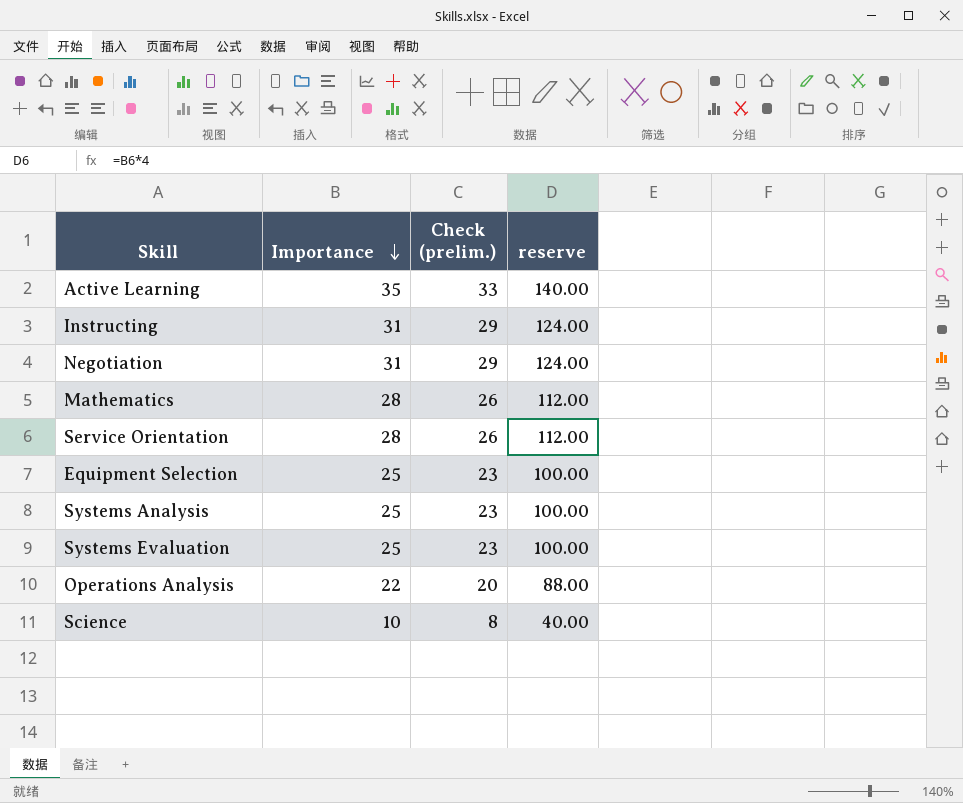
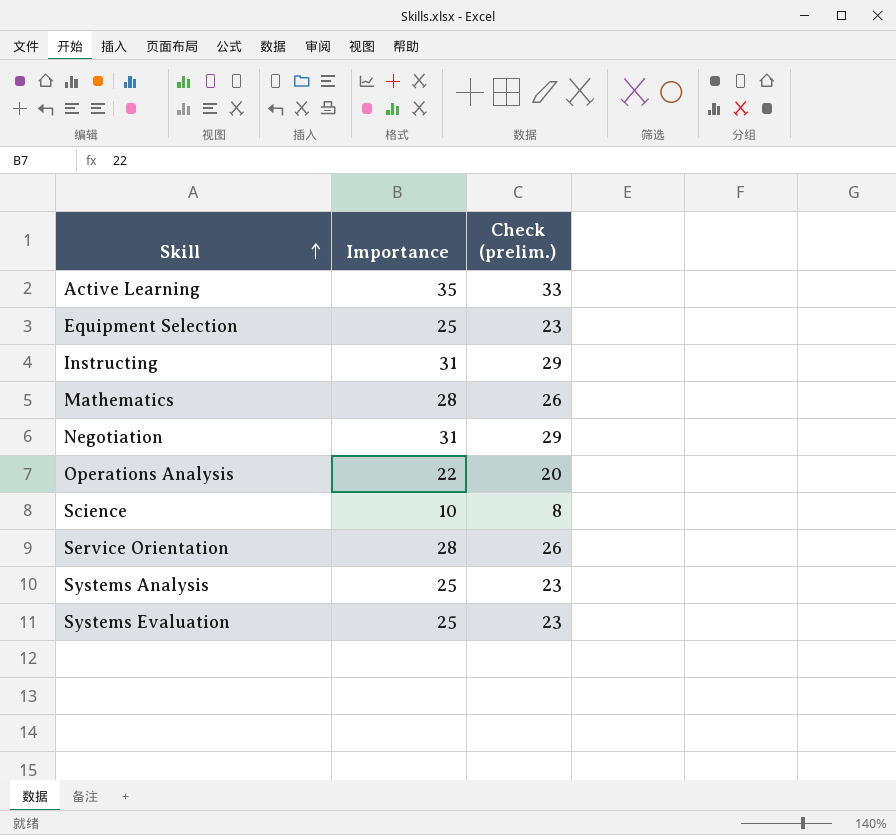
row order: Importance descending -> Skill ascending
column reserve | formula: [Importance] * 4 -> none

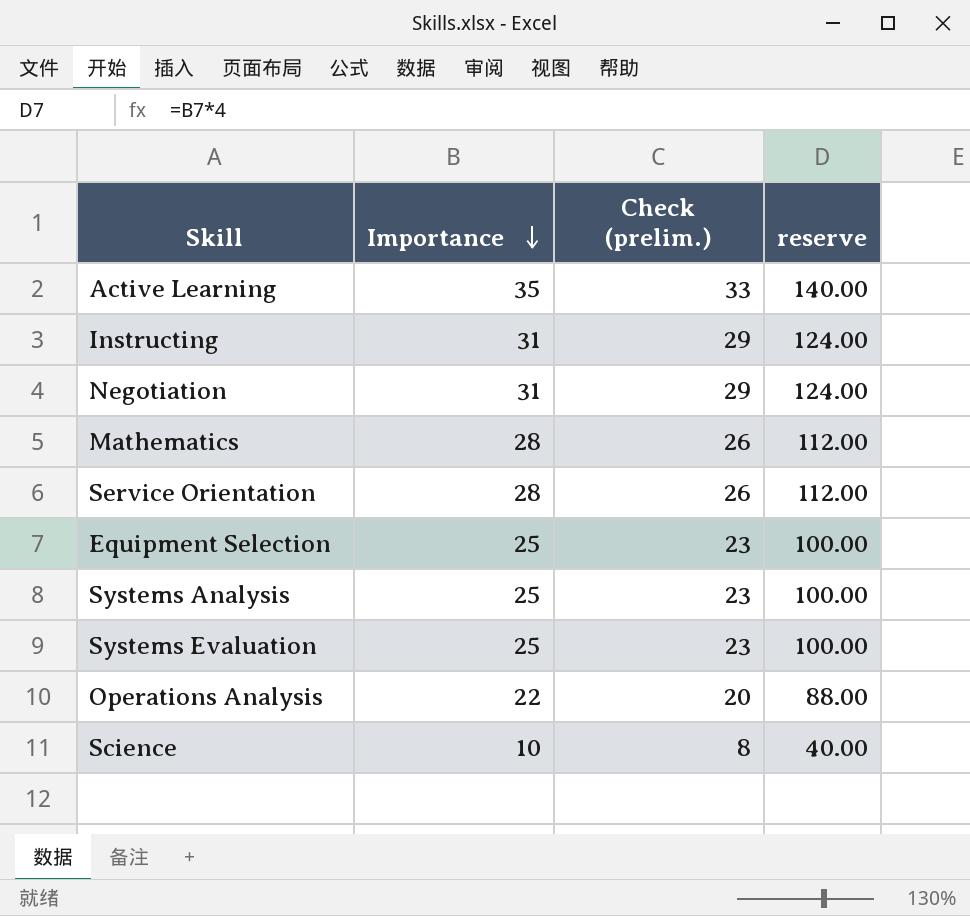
row order: Skill ascending -> Importance descending
column reserve | formula: none -> [Importance] * 4

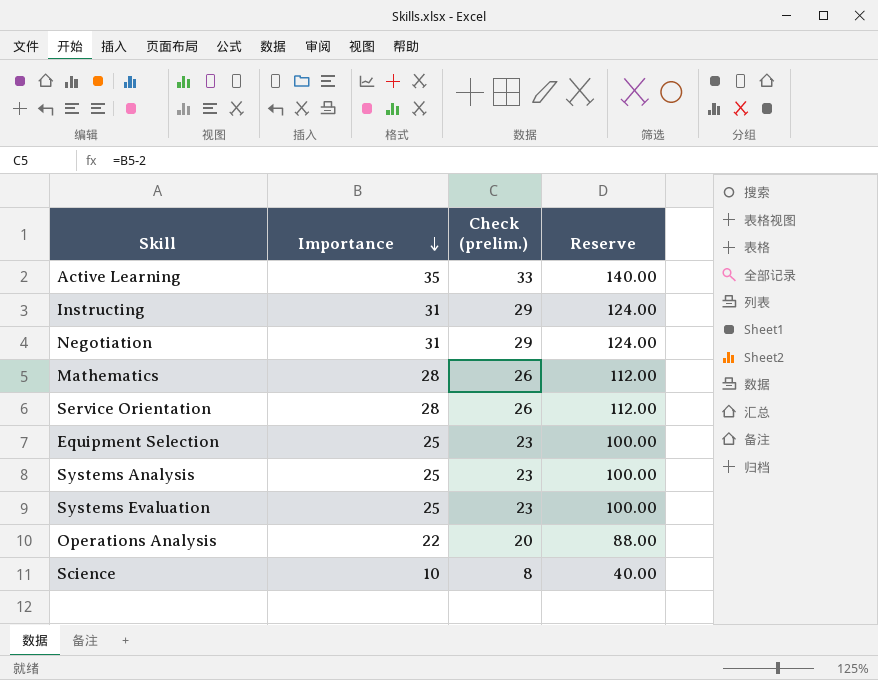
column name: reserve -> Reserve

